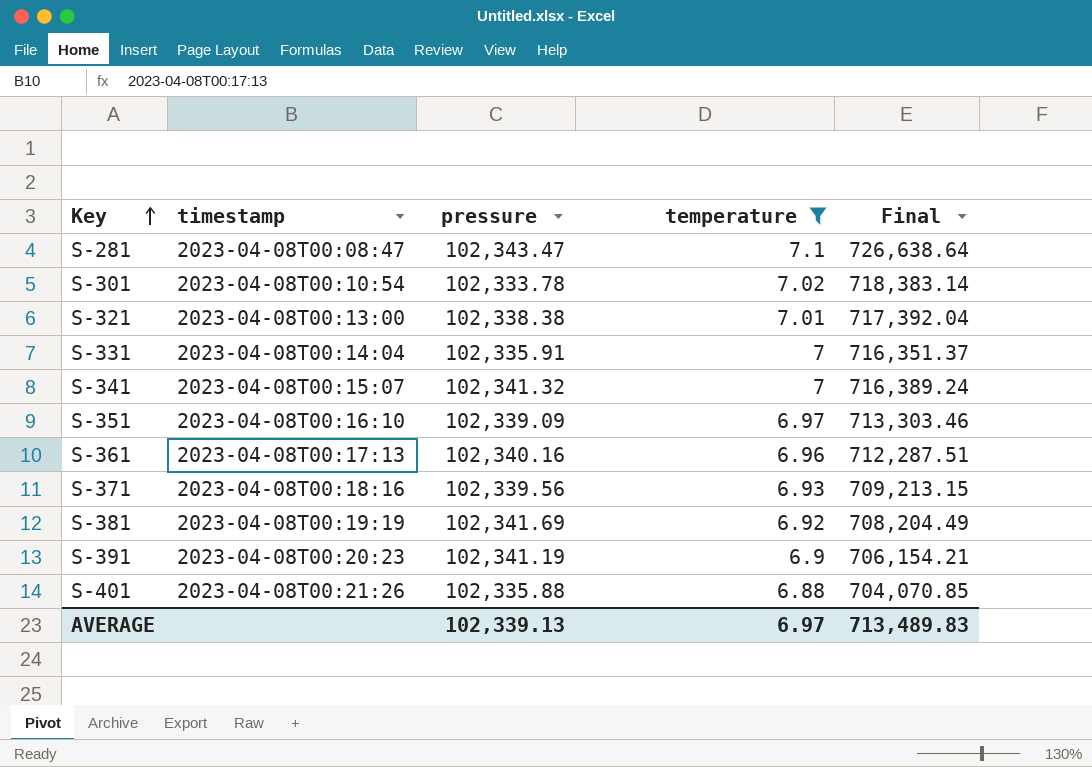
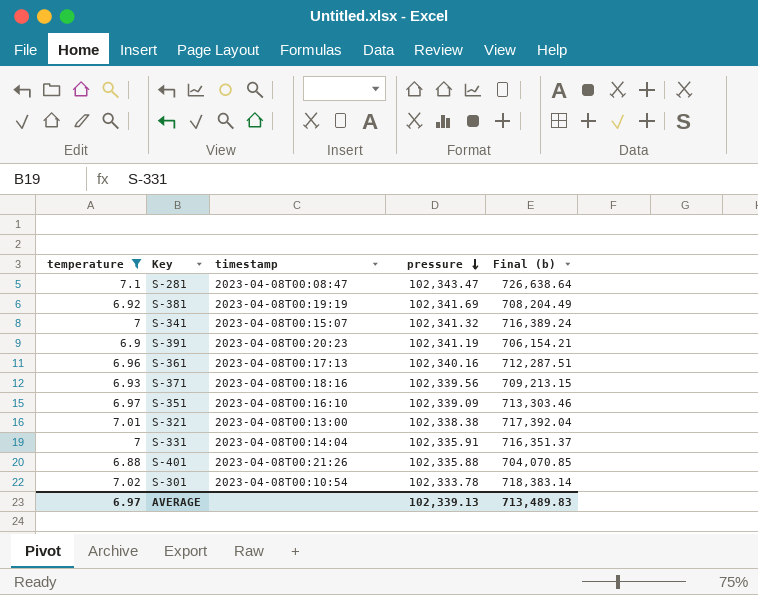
row order: Key ascending -> pressure descending
column temperature | position: 4 -> 1
column name: Final -> Final (b)

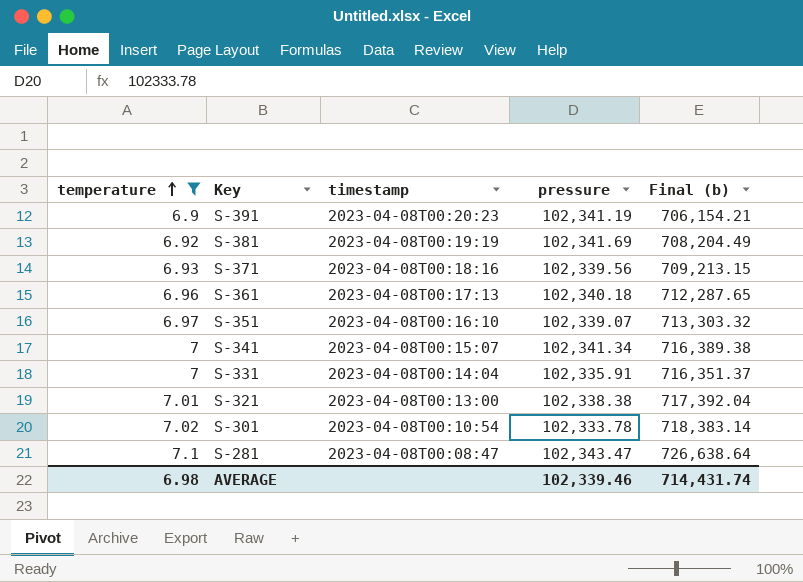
row order: pressure descending -> temperature ascending
row S-401: 6.88 | 2023-04-08T00:21:26 | 102,335.88 | 704,070.85 -> none
S-361 | pressure: 102,340.16 -> 102,340.18
S-361 | Final (b): 712,287.51 -> 712,287.65
S-351 | pressure: 102,339.09 -> 102,339.07
S-351 | Final (b): 713,303.46 -> 713,303.32
S-341 | pressure: 102,341.32 -> 102,341.34
S-341 | Final (b): 716,389.24 -> 716,389.38
AVERAGE | temperature: 6.97 -> 6.98
AVERAGE | pressure: 102,339.13 -> 102,339.46
AVERAGE | Final (b): 713,489.83 -> 714,431.74

